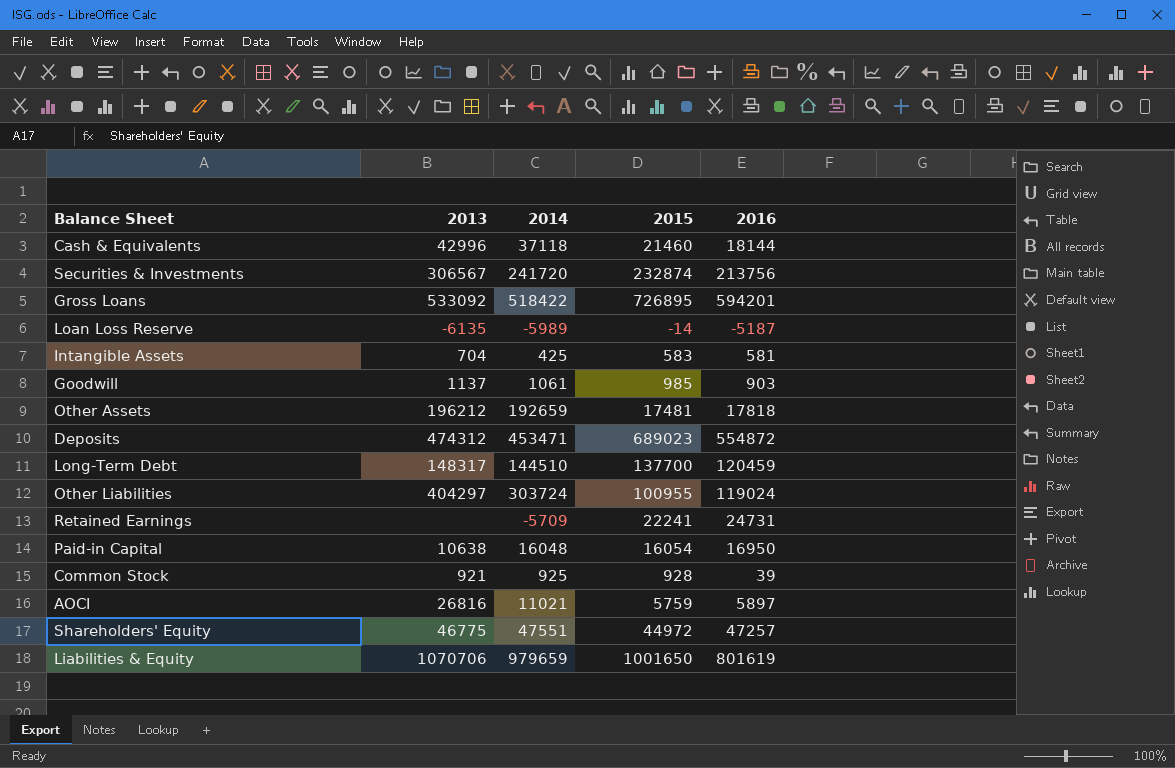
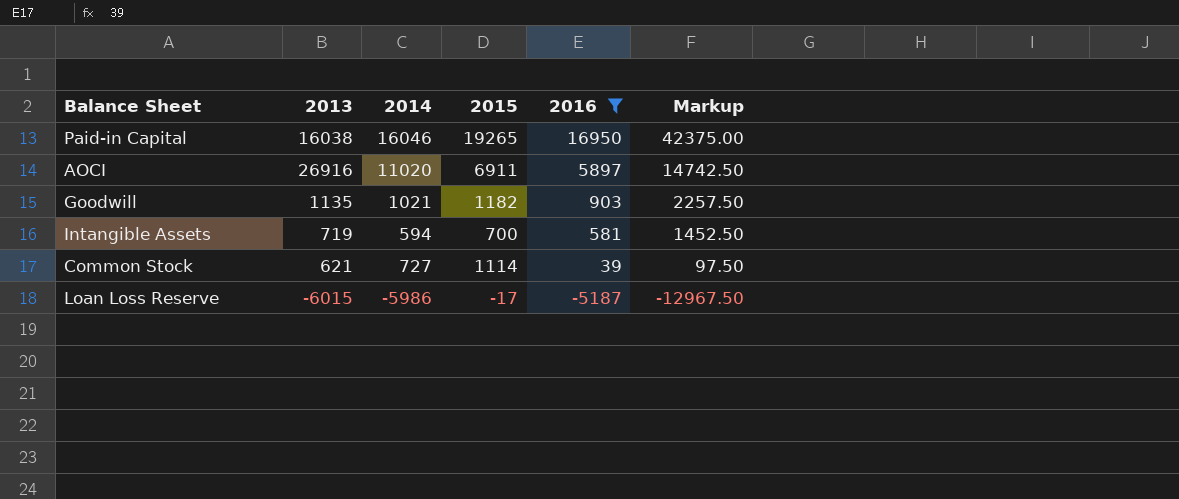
filter: none -> 2016 <= 16950
row order: none -> 2016 descending
column Markup | formula: none -> [2016] * 2.5
Paid-in Capital | 2013: 10638 -> 16038
Paid-in Capital | 2014: 16048 -> 16046
Paid-in Capital | 2015: 16054 -> 19265
AOCI | 2013: 26816 -> 26916
AOCI | 2014: 11021 -> 11020
AOCI | 2015: 5759 -> 6911
Goodwill | 2013: 1137 -> 1135
Goodwill | 2014: 1061 -> 1021
Goodwill | 2015: 985 -> 1182
Intangible Assets | 2013: 704 -> 719
Intangible Assets | 2014: 425 -> 594
Intangible Assets | 2015: 583 -> 700
Common Stock | 2013: 921 -> 621
Common Stock | 2014: 925 -> 727
Common Stock | 2015: 928 -> 1114
Loan Loss Reserve | 2013: -6135 -> -6015
Loan Loss Reserve | 2014: -5989 -> -5986
Loan Loss Reserve | 2015: -14 -> -17

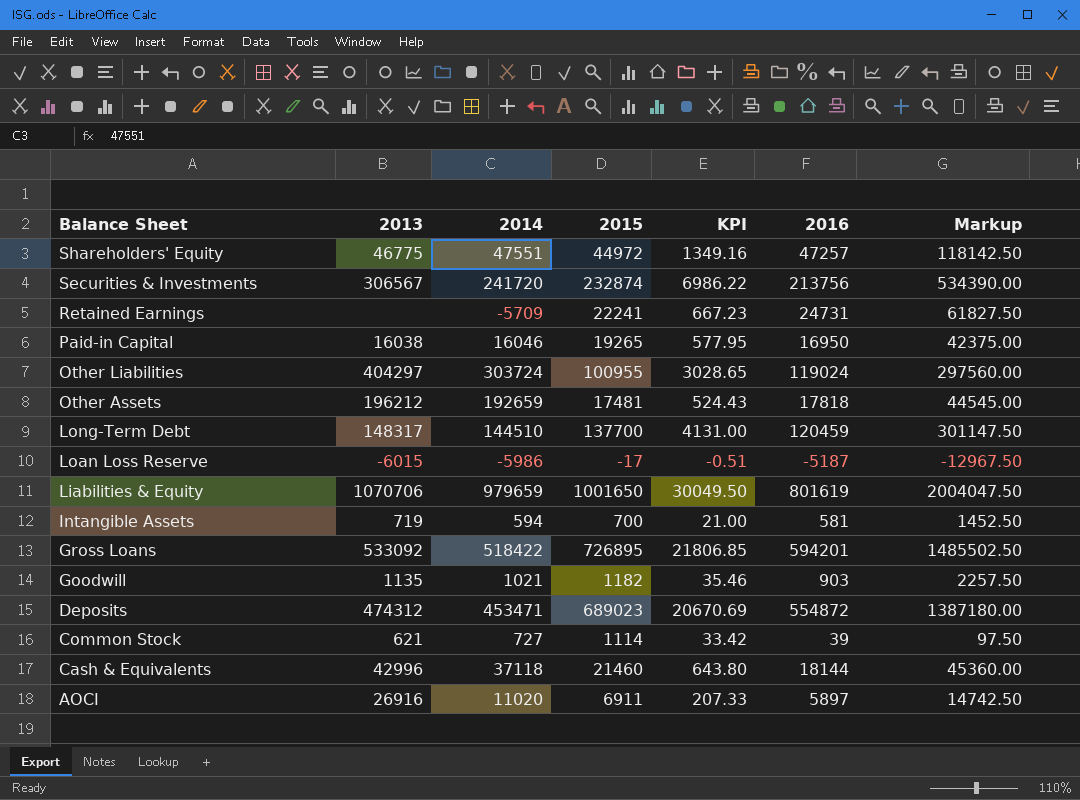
filter: 2016 <= 16950 -> none
row order: 2016 descending -> Balance Sheet descending
column KPI | formula: none -> [2015] * 0.03

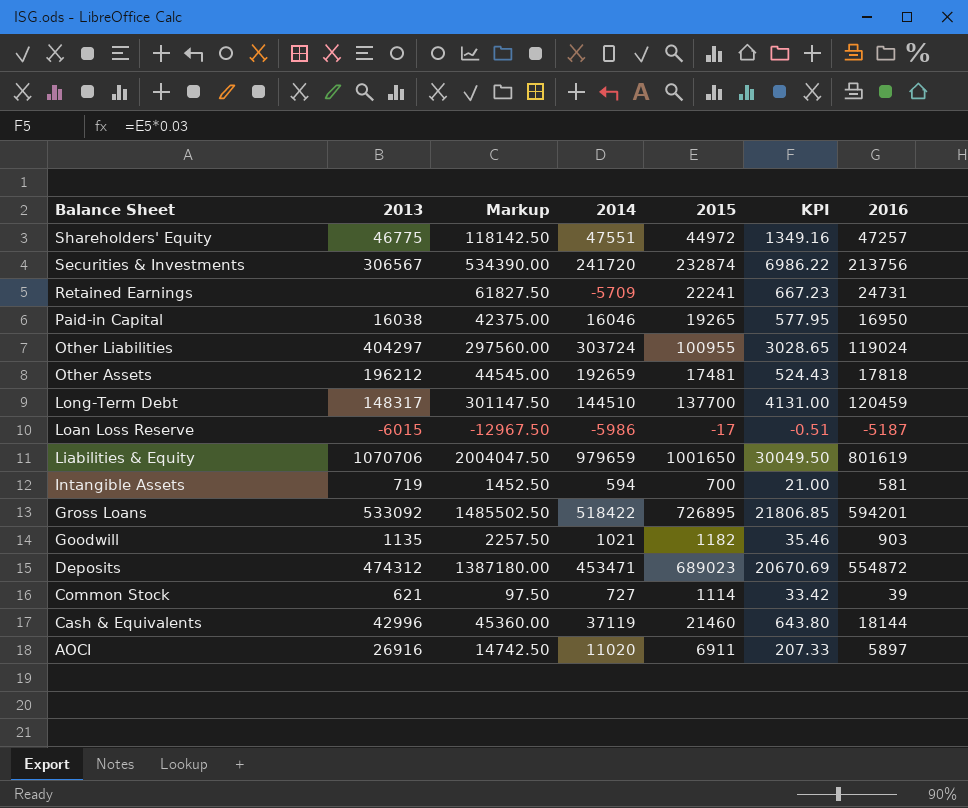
column Markup | position: 7 -> 3
Cash & Equivalents | 2014: 37118 -> 37119

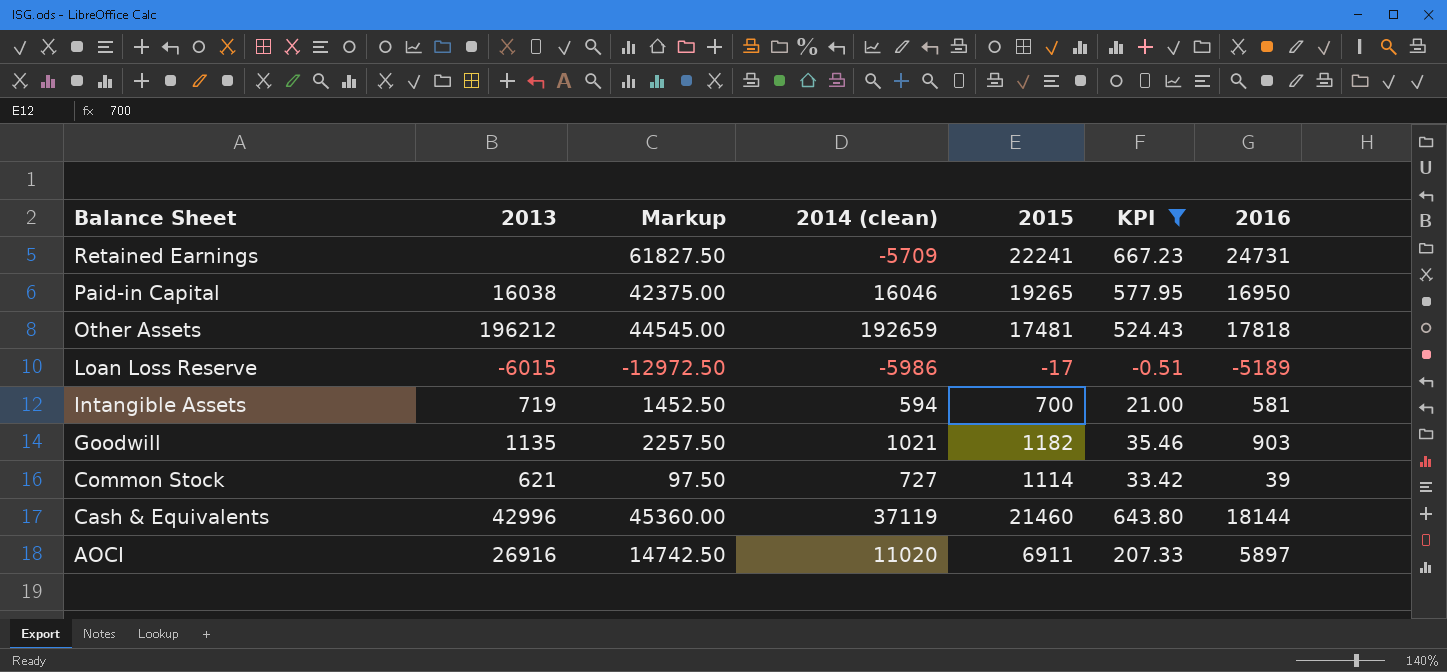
filter: none -> KPI <= 667.23
column name: 2014 -> 2014 (clean)
Loan Loss Reserve | Markup: -12967.50 -> -12972.50
Loan Loss Reserve | 2016: -5187 -> -5189

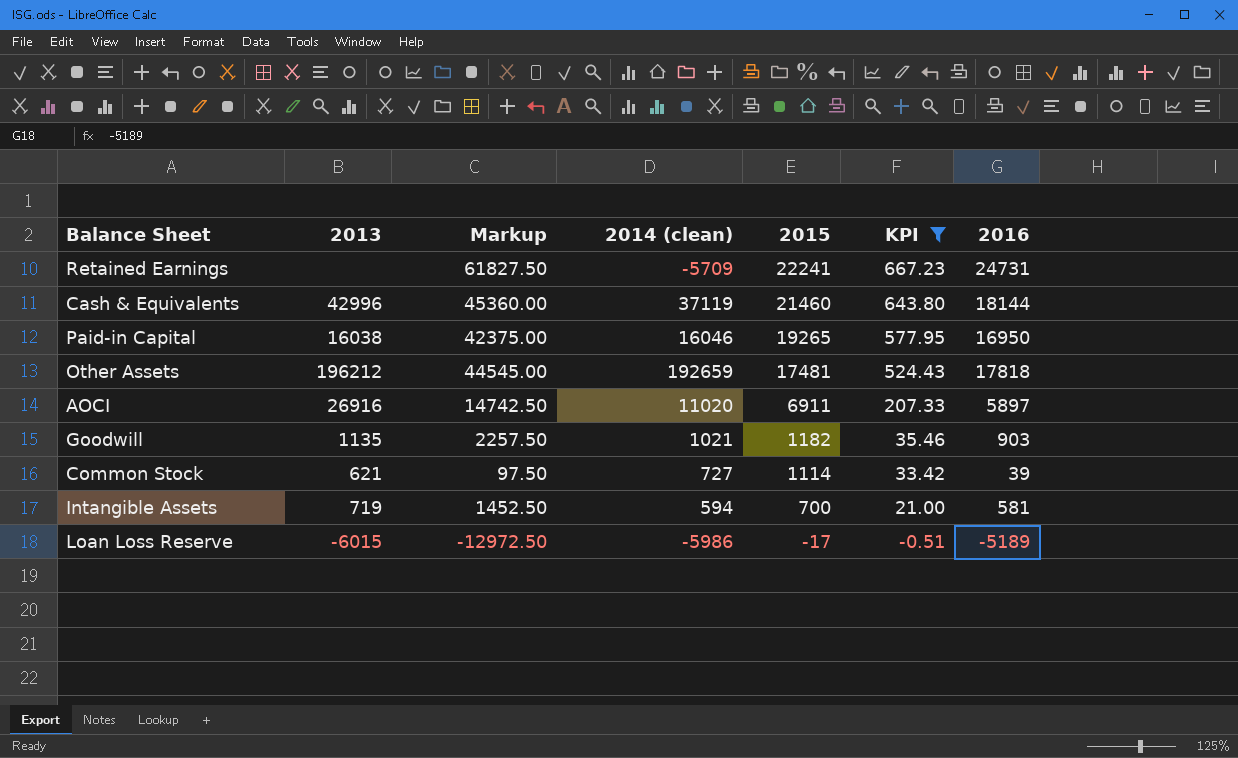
row order: Balance Sheet descending -> 2015 descending

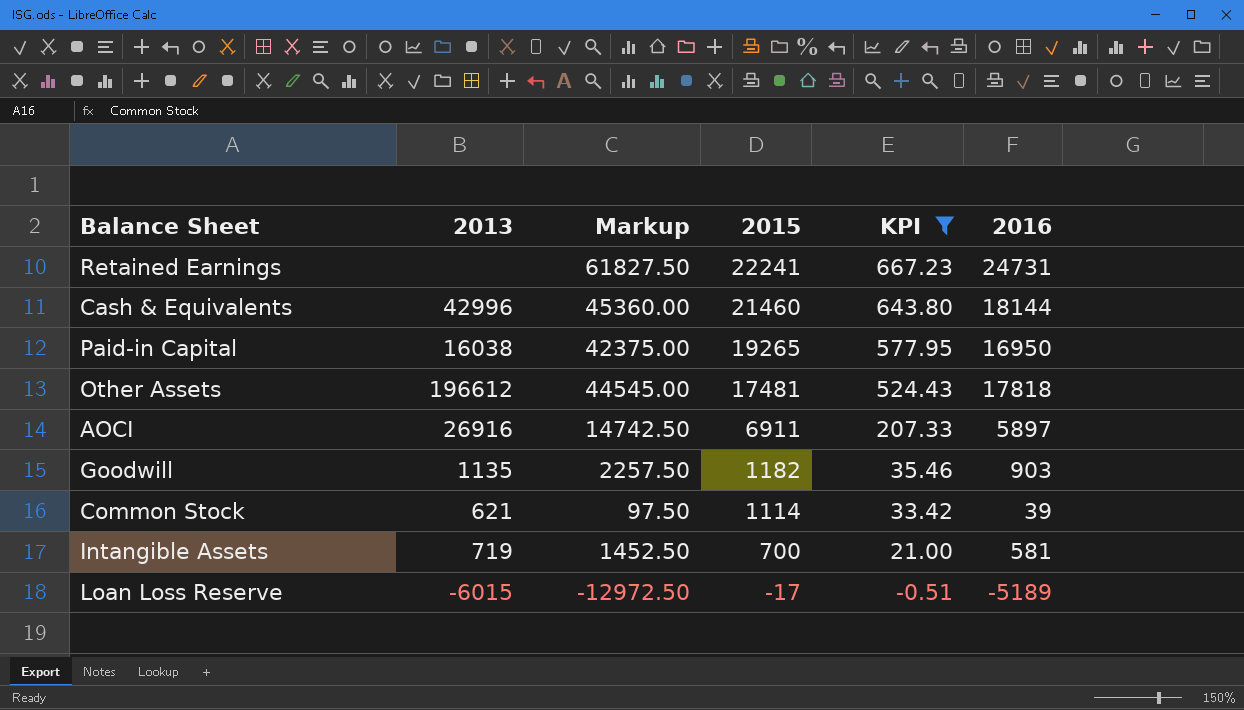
column 2014 (clean) | position: 4 -> none
Other Assets | 2013: 196212 -> 196612

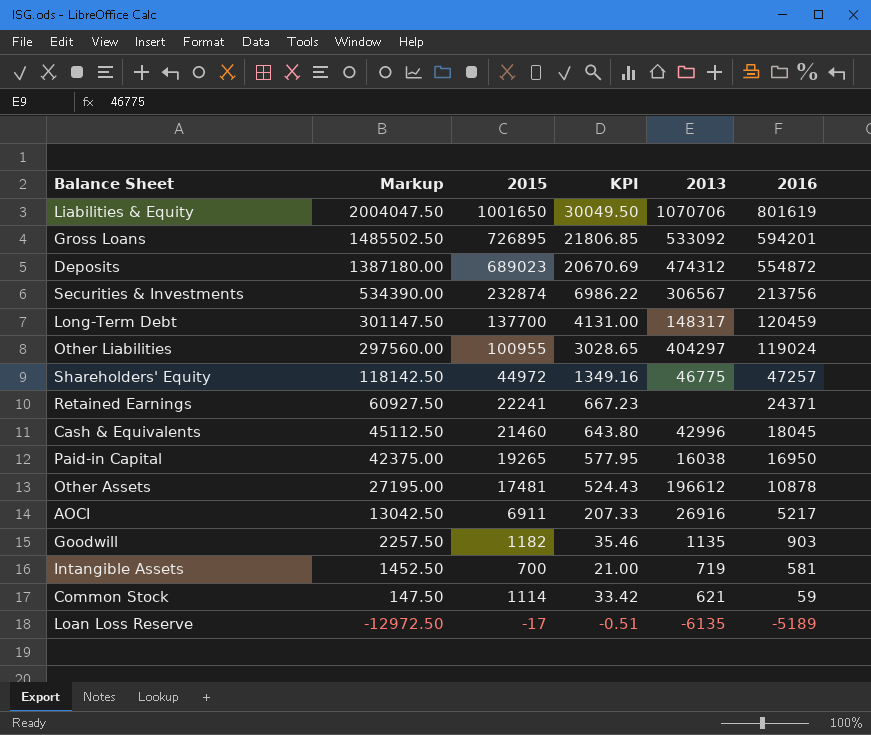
filter: KPI <= 667.23 -> none
row order: 2015 descending -> Markup descending
column 2013 | position: 2 -> 5
Retained Earnings | Markup: 61827.50 -> 60927.50
Retained Earnings | 2016: 24731 -> 24371
Cash & Equivalents | Markup: 45360.00 -> 45112.50
Cash & Equivalents | 2016: 18144 -> 18045
Other Assets | Markup: 44545.00 -> 27195.00
Other Assets | 2016: 17818 -> 10878
AOCI | Markup: 14742.50 -> 13042.50
AOCI | 2016: 5897 -> 5217
Common Stock | Markup: 97.50 -> 147.50
Common Stock | 2016: 39 -> 59
Loan Loss Reserve | 2013: -6015 -> -6135

